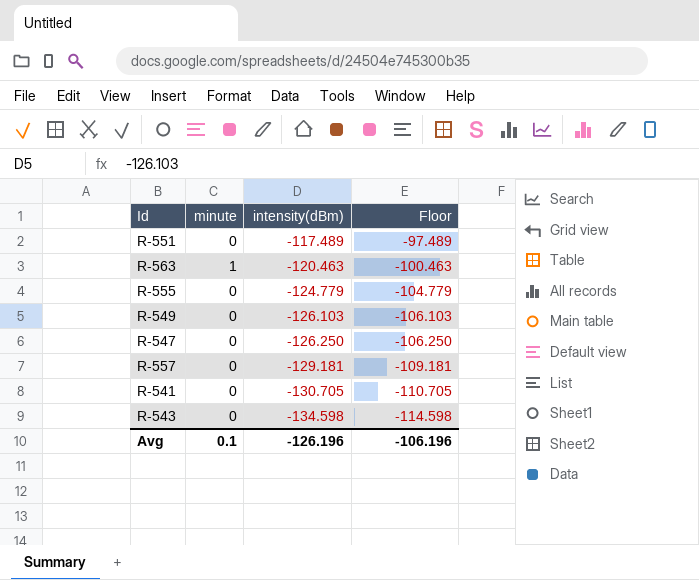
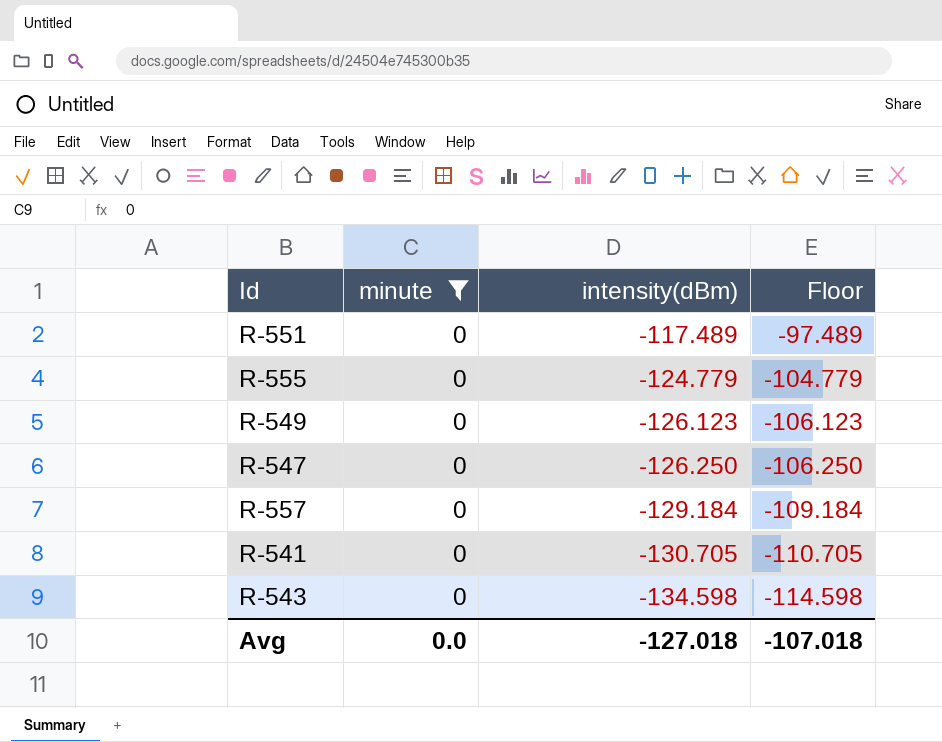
filter: none -> minute = 0
R-549 | intensity(dBm): -126.103 -> -126.123
R-549 | Floor: -106.103 -> -106.123
R-557 | intensity(dBm): -129.181 -> -129.184
R-557 | Floor: -109.181 -> -109.184
Avg | minute: 0.1 -> 0.0
Avg | intensity(dBm): -126.196 -> -127.018
Avg | Floor: -106.196 -> -107.018

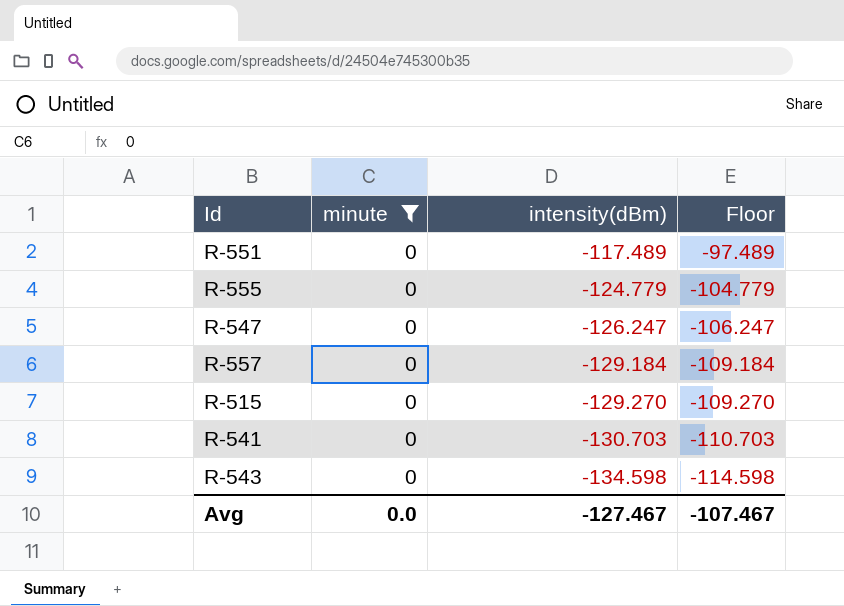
row R-549: 0 | -126.123 | -106.123 -> none
R-547 | intensity(dBm): -126.250 -> -126.247
R-547 | Floor: -106.250 -> -106.247
row R-515: none -> 0 | -129.270 | -109.270
R-541 | intensity(dBm): -130.705 -> -130.703
R-541 | Floor: -110.705 -> -110.703
Avg | intensity(dBm): -127.018 -> -127.467
Avg | Floor: -107.018 -> -107.467

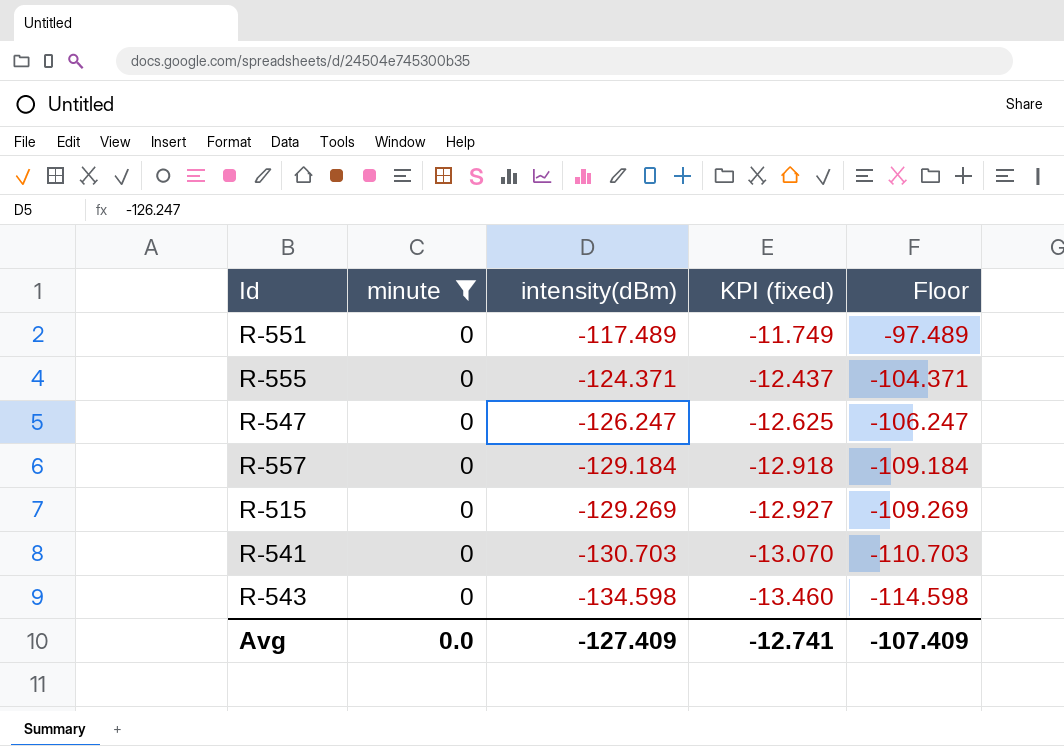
column KPI (fixed) | formula: none -> [intensity(dBm)] * 0.1
R-555 | intensity(dBm): -124.779 -> -124.371
R-555 | Floor: -104.779 -> -104.371
R-515 | intensity(dBm): -129.270 -> -129.269
R-515 | Floor: -109.270 -> -109.269
Avg | intensity(dBm): -127.467 -> -127.409
Avg | Floor: -107.467 -> -107.409

